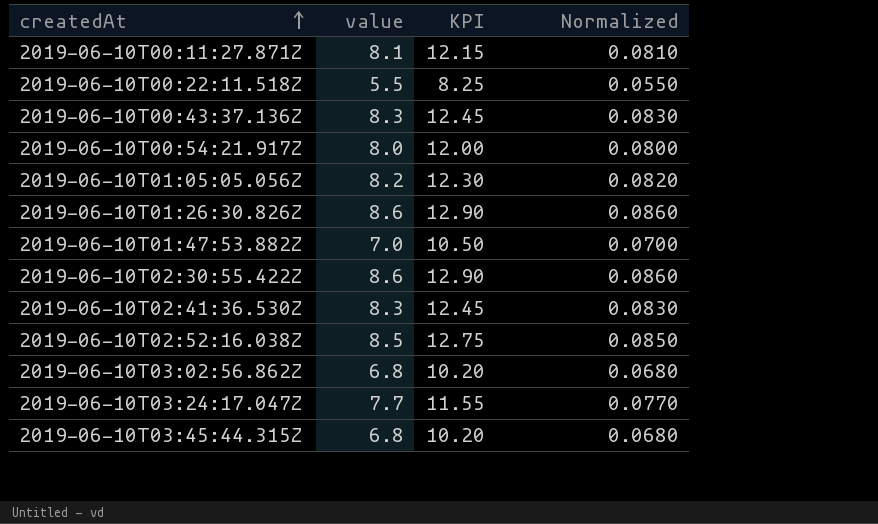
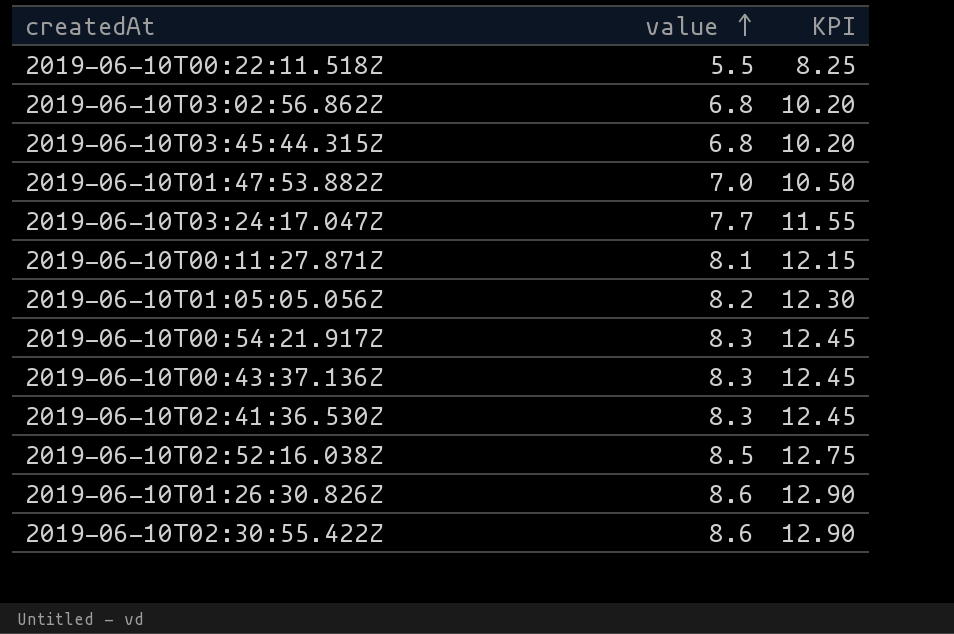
row order: createdAt ascending -> value ascending
column Normalized | formula: [value] * 0.01 -> none
2019-06-10T00:54:21.917Z | value: 8.0 -> 8.3
2019-06-10T00:54:21.917Z | KPI: 12.00 -> 12.45

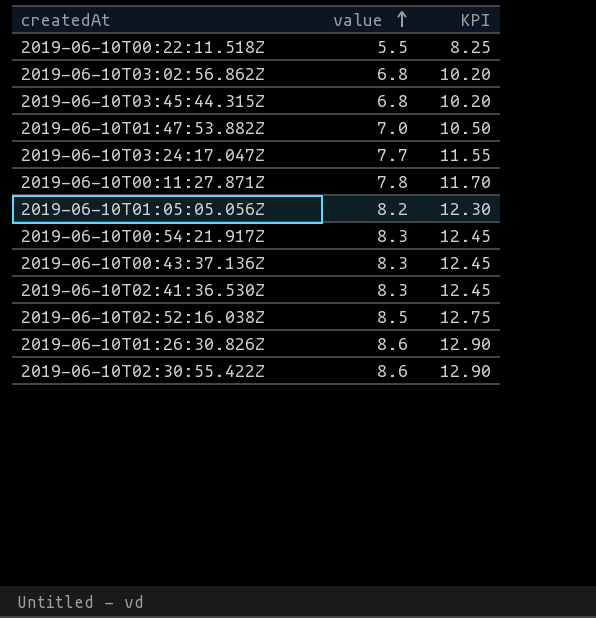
2019-06-10T00:11:27.871Z | value: 8.1 -> 7.8
2019-06-10T00:11:27.871Z | KPI: 12.15 -> 11.70

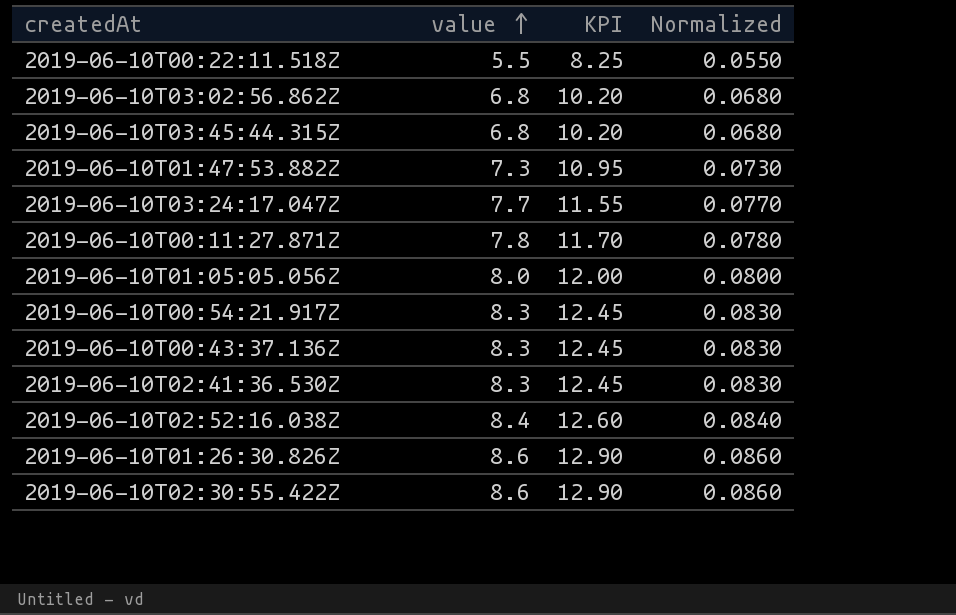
column Normalized | formula: none -> [value] * 0.01
2019-06-10T01:47:53.882Z | value: 7.0 -> 7.3
2019-06-10T01:47:53.882Z | KPI: 10.50 -> 10.95
2019-06-10T01:05:05.056Z | value: 8.2 -> 8.0
2019-06-10T01:05:05.056Z | KPI: 12.30 -> 12.00
2019-06-10T02:52:16.038Z | value: 8.5 -> 8.4
2019-06-10T02:52:16.038Z | KPI: 12.75 -> 12.60

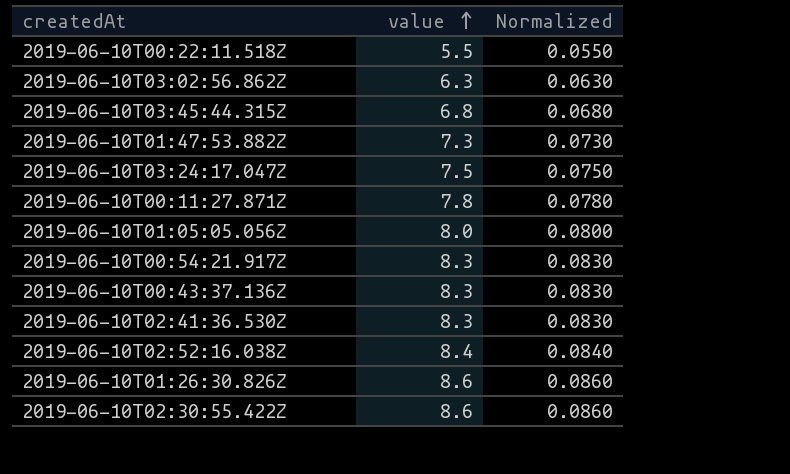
column KPI | formula: [value] * 1.5 -> none
2019-06-10T03:02:56.862Z | value: 6.8 -> 6.3
2019-06-10T03:02:56.862Z | Normalized: 0.0680 -> 0.0630
2019-06-10T03:24:17.047Z | value: 7.7 -> 7.5
2019-06-10T03:24:17.047Z | Normalized: 0.0770 -> 0.0750

